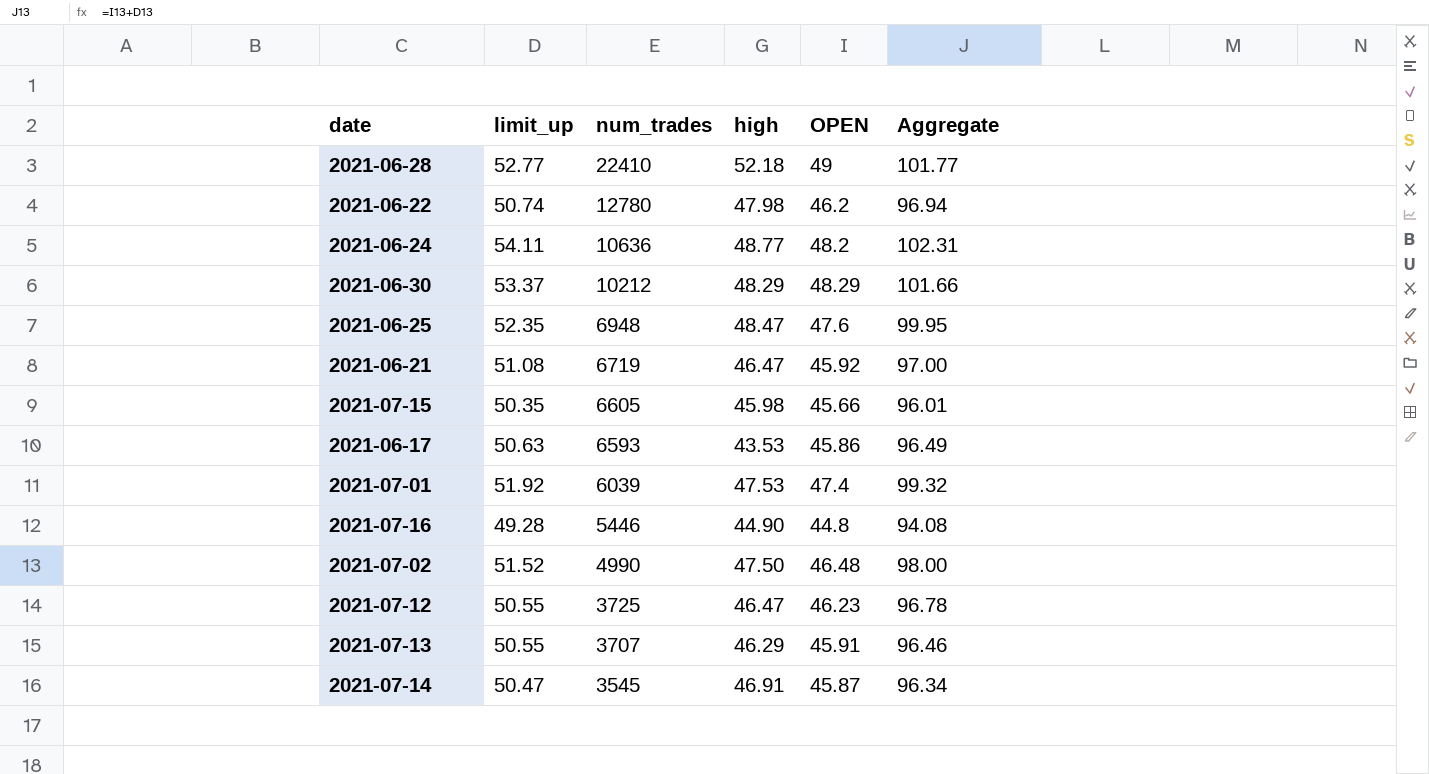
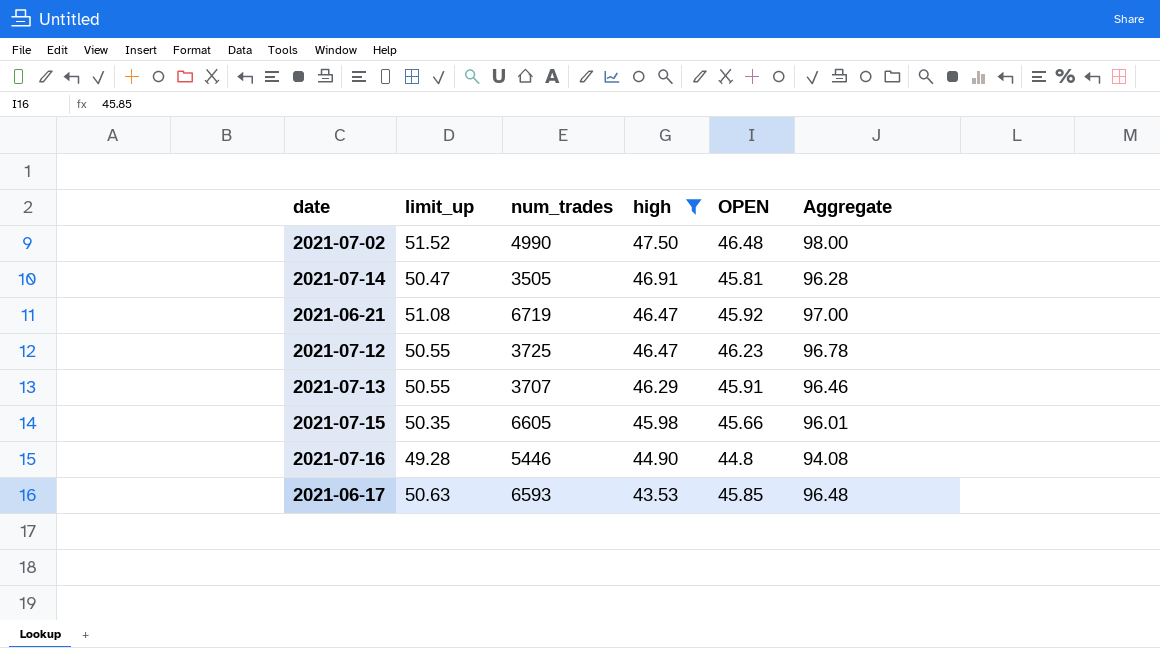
filter: none -> high <= 47.50
row order: num_trades descending -> high descending
2021-07-14 | num_trades: 3545 -> 3505
2021-07-14 | OPEN: 45.87 -> 45.81
2021-07-14 | Aggregate: 96.34 -> 96.28
2021-06-17 | OPEN: 45.86 -> 45.85
2021-06-17 | Aggregate: 96.49 -> 96.48

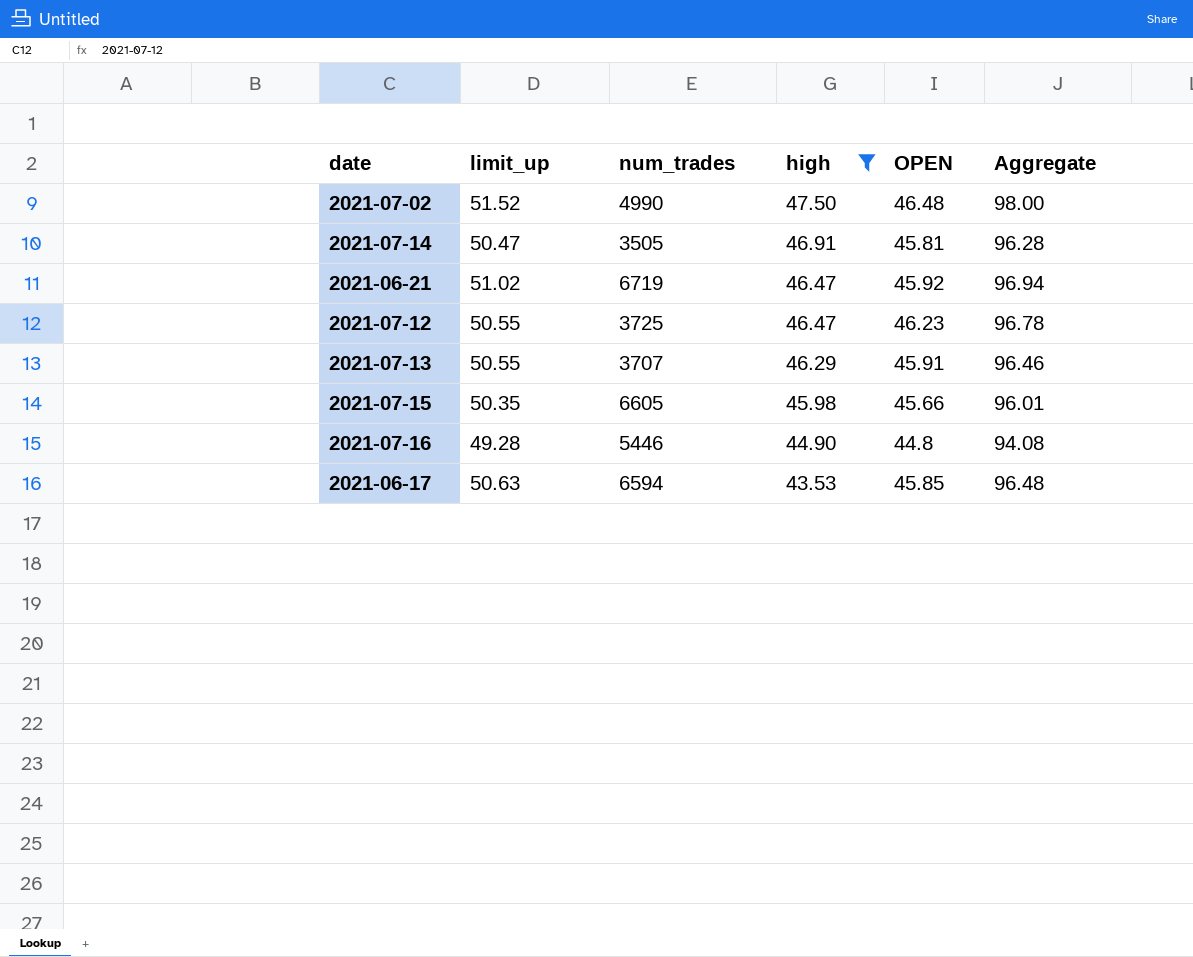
2021-06-21 | limit_up: 51.08 -> 51.02
2021-06-21 | Aggregate: 97.00 -> 96.94
2021-06-17 | num_trades: 6593 -> 6594

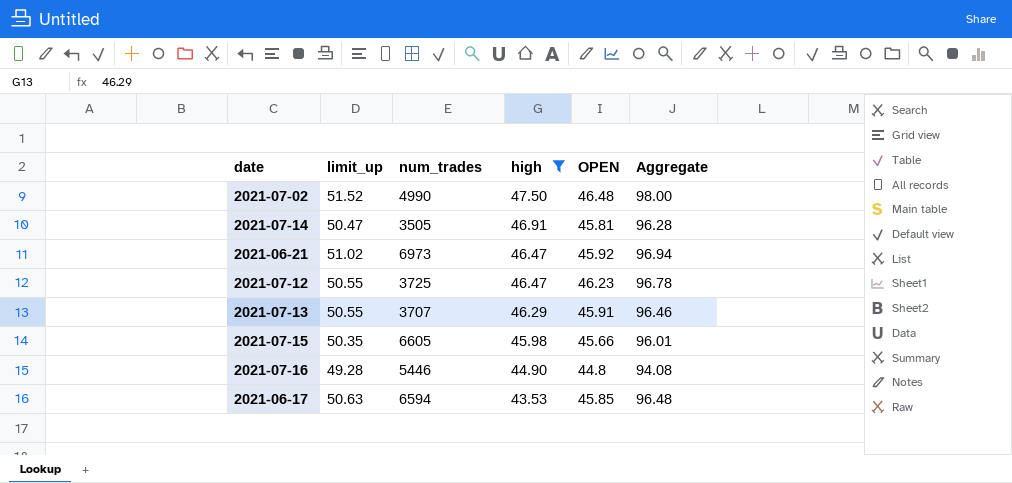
2021-06-21 | num_trades: 6719 -> 6973

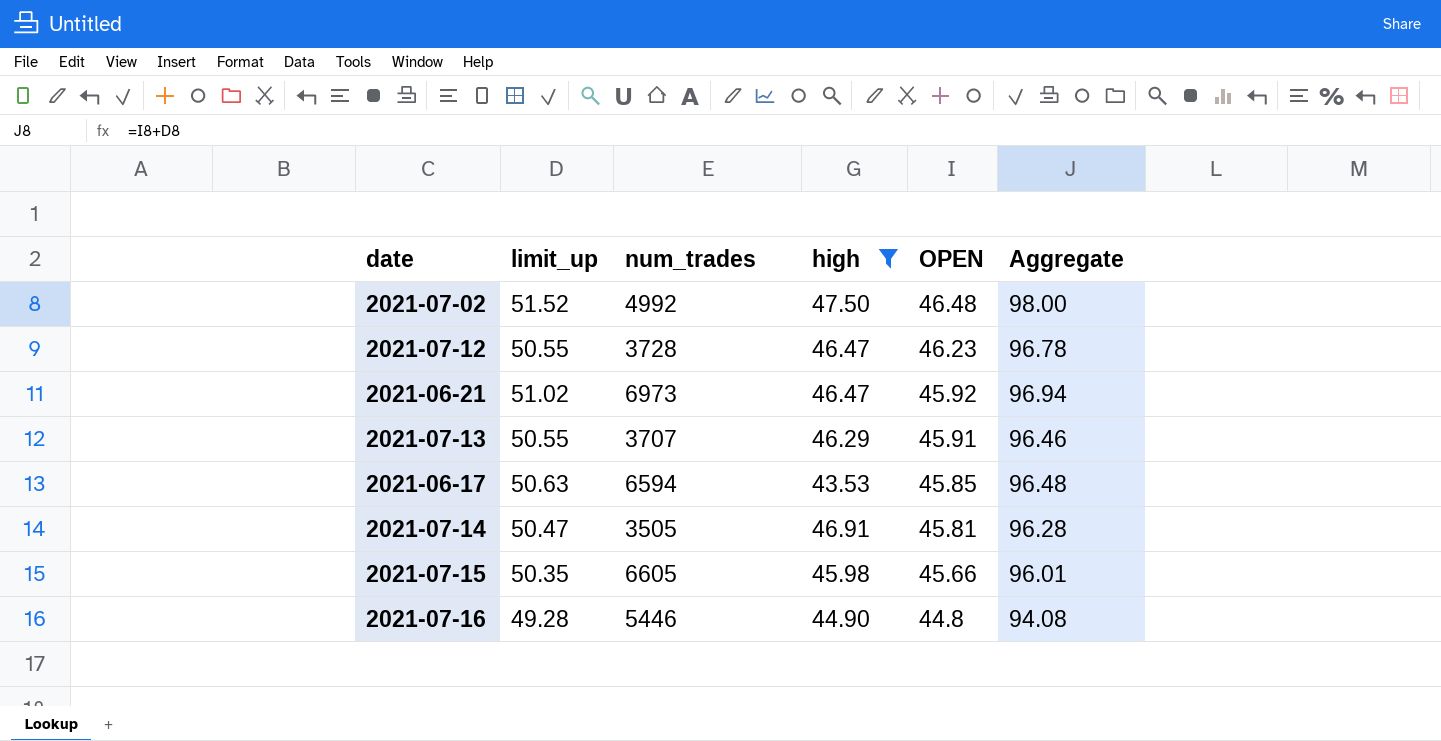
row order: high descending -> OPEN descending
2021-07-02 | num_trades: 4990 -> 4992
2021-07-12 | num_trades: 3725 -> 3728

